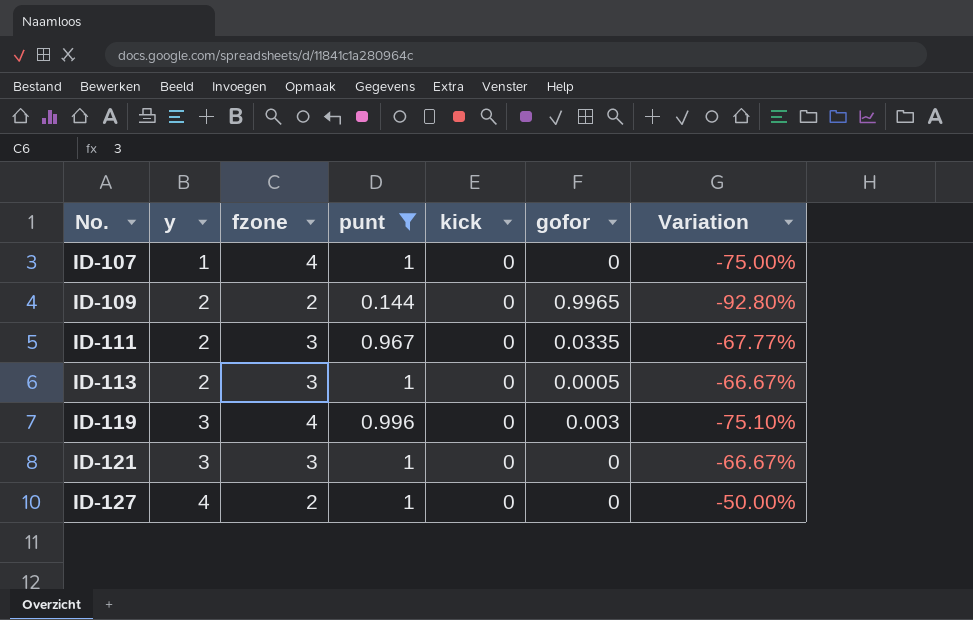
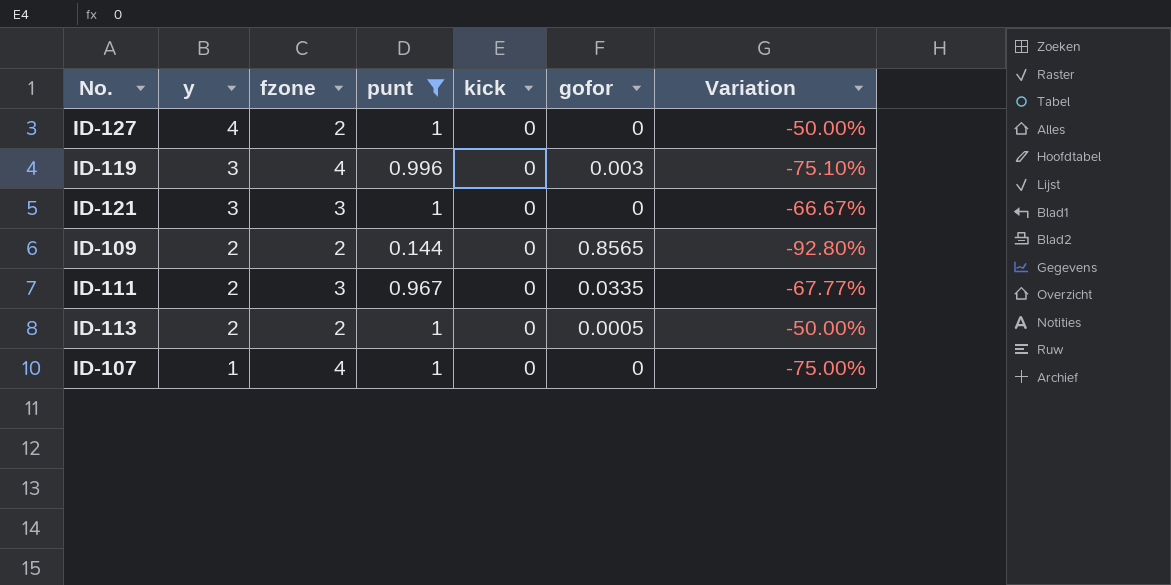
row order: No. ascending -> y descending
ID-109 | gofor: 0.9965 -> 0.8565
ID-113 | fzone: 3 -> 2
ID-113 | Variation: -66.67% -> -50.00%

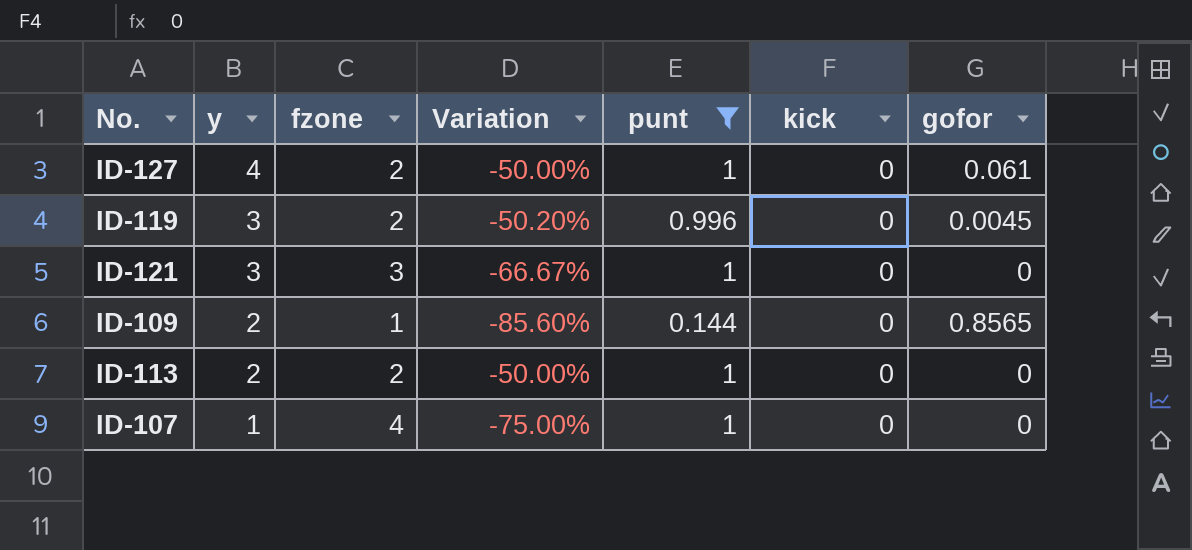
column Variation | position: 7 -> 4
row ID-111: 2 | 3 | 0.967 | 0 | 0.0335 | -67.77% -> none
ID-127 | gofor: 0 -> 0.061
ID-119 | fzone: 4 -> 2
ID-119 | Variation: -75.10% -> -50.20%
ID-119 | gofor: 0.003 -> 0.0045
ID-109 | fzone: 2 -> 1
ID-109 | Variation: -92.80% -> -85.60%
ID-113 | gofor: 0.0005 -> 0

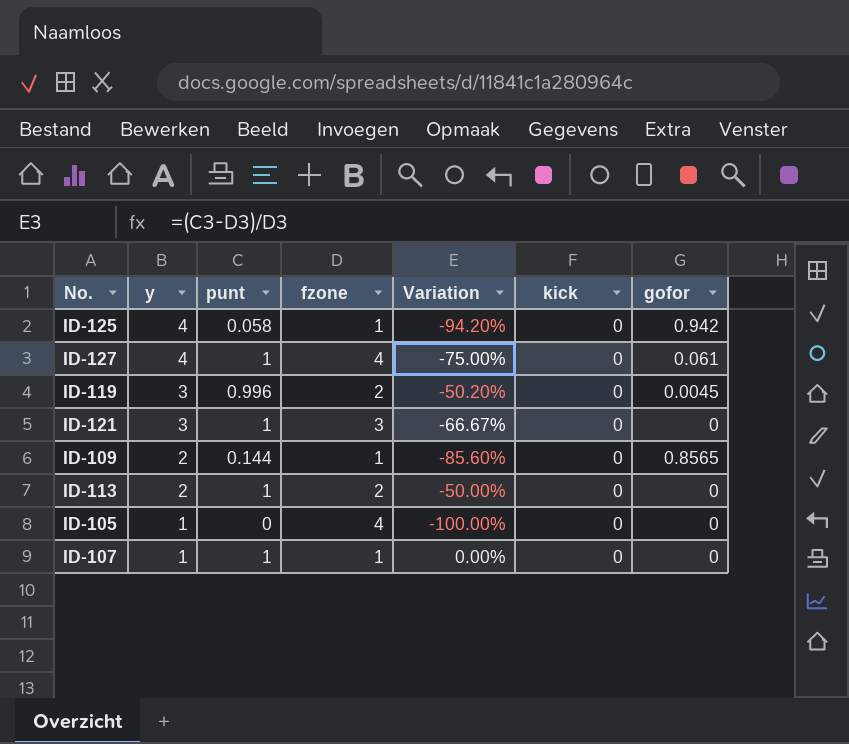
filter: punt >= 0.144 -> none
column punt | position: 5 -> 3
ID-127 | fzone: 2 -> 4
ID-127 | Variation: -50.00% -> -75.00%
ID-107 | fzone: 4 -> 1
ID-107 | Variation: -75.00% -> 0.00%

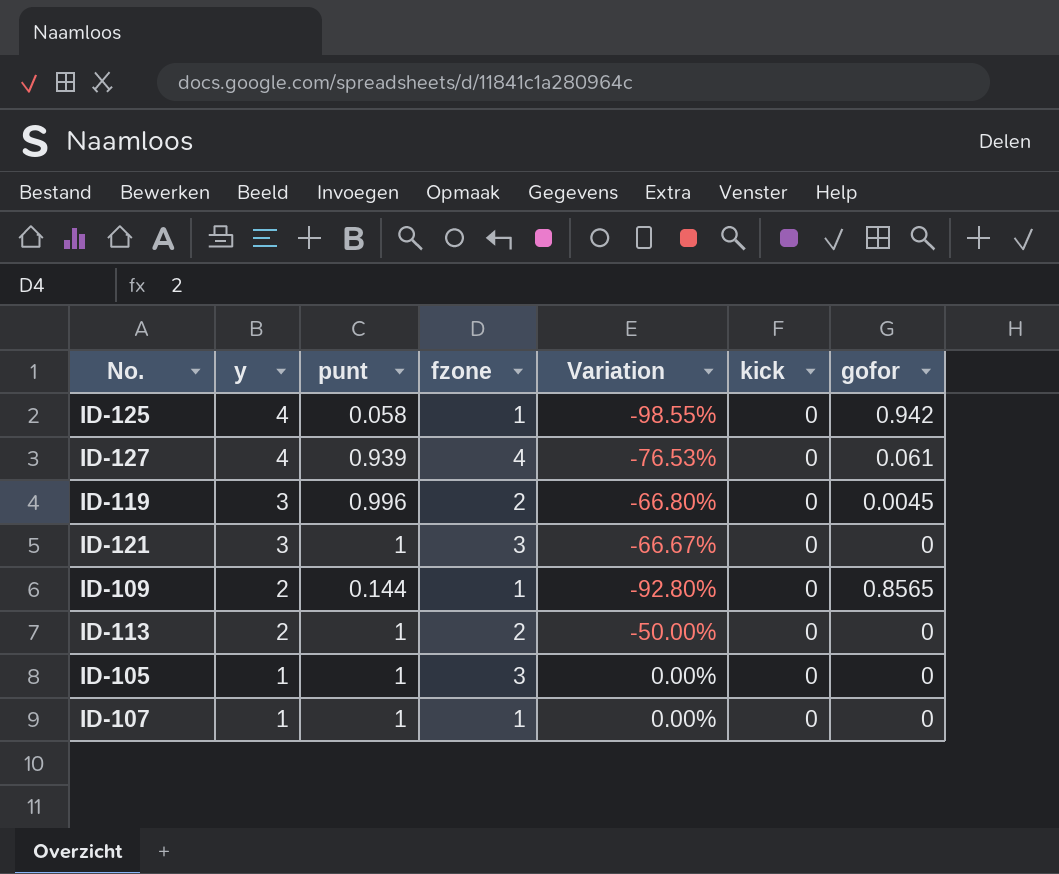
column Variation | formula: ([punt] - [fzone]) / [fzone] -> ([punt] - [y]) / [y]
ID-127 | punt: 1 -> 0.939
ID-105 | punt: 0 -> 1
ID-105 | fzone: 4 -> 3

